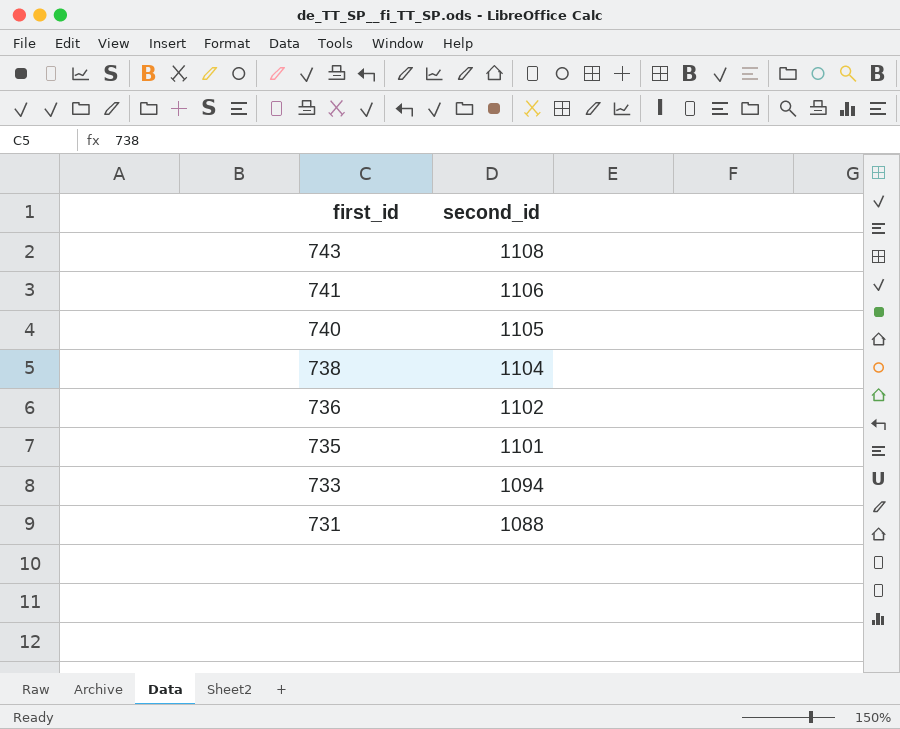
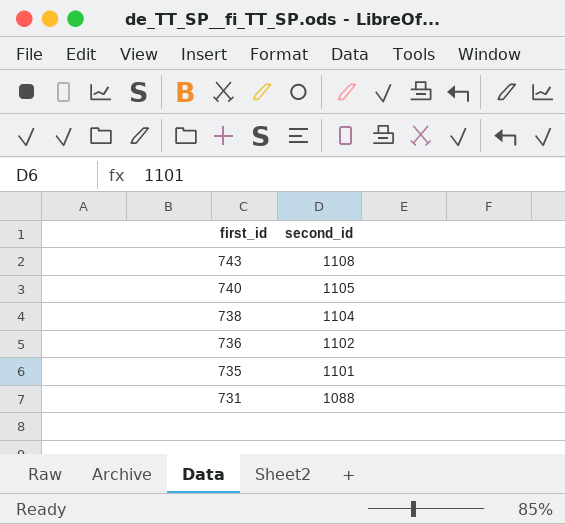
row 741: 1106 -> none
row 733: 1094 -> none

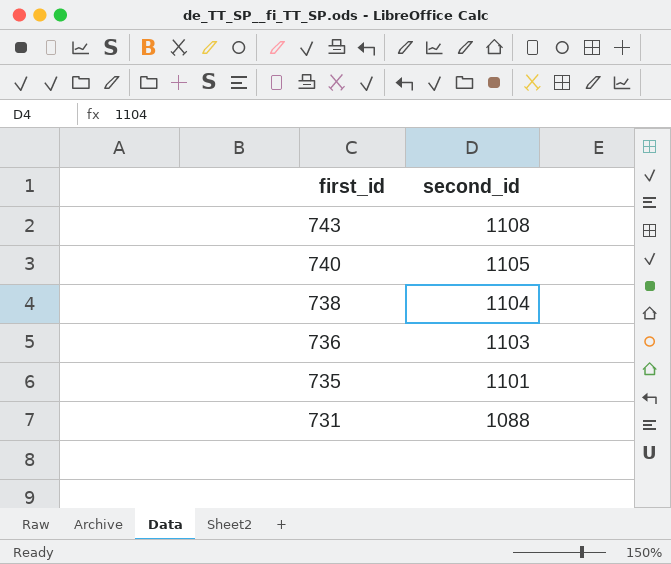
736 | second_id: 1102 -> 1103

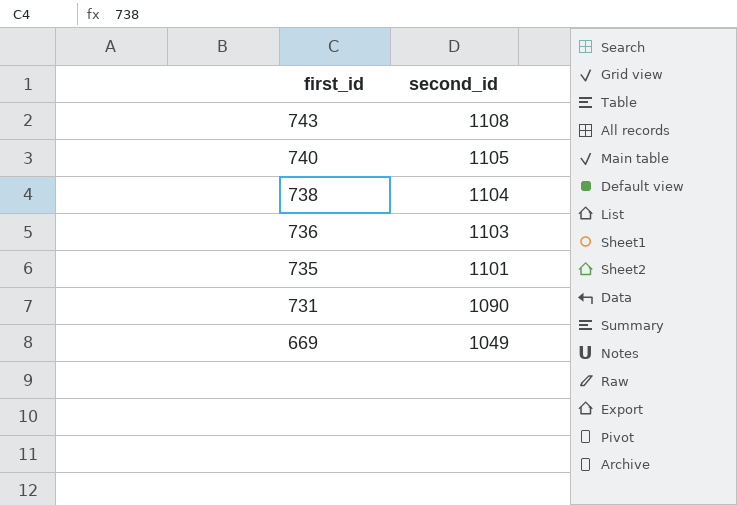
731 | second_id: 1088 -> 1090
row 669: none -> 1049

